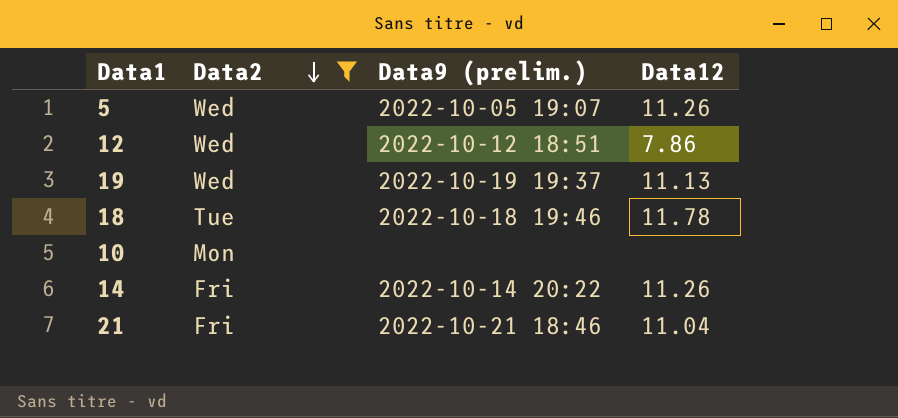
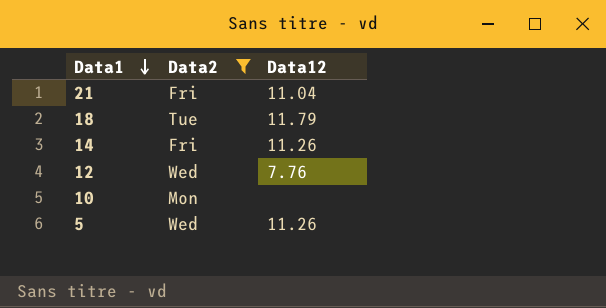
row order: Data2 descending -> Data1 descending
column Data9 (prelim.) | position: 3 -> none
row 19: Wed | 2022-10-19 19:37 | 11.13 -> none
18 | Data12: 11.78 -> 11.79
12 | Data12: 7.86 -> 7.76

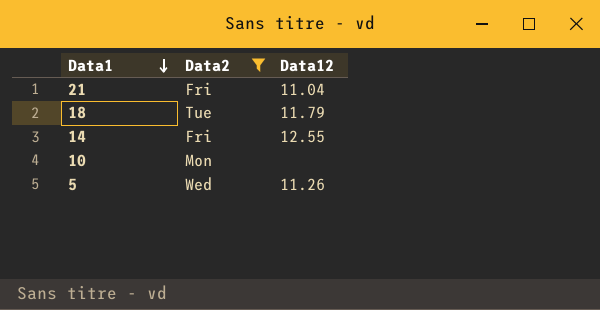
row 12: Wed | 7.76 -> none
14 | Data12: 11.26 -> 12.55

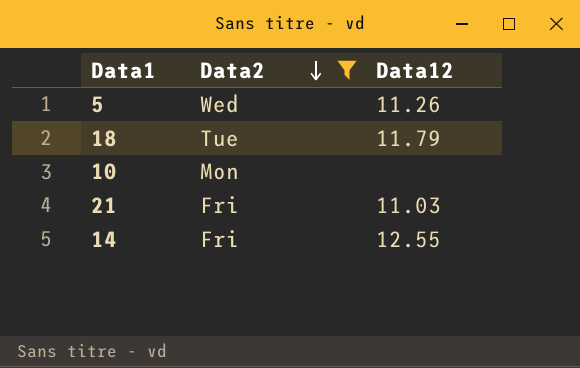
row order: Data1 descending -> Data2 descending
21 | Data12: 11.04 -> 11.03

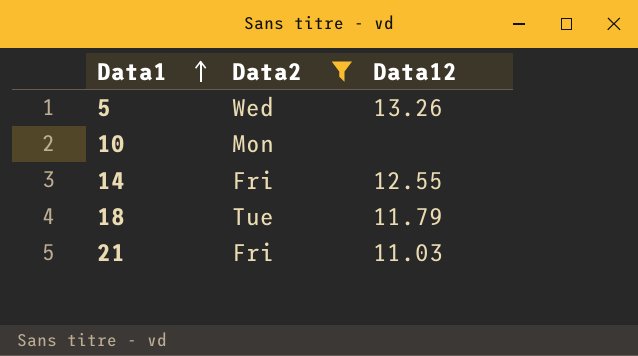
row order: Data2 descending -> Data1 ascending
5 | Data12: 11.26 -> 13.26

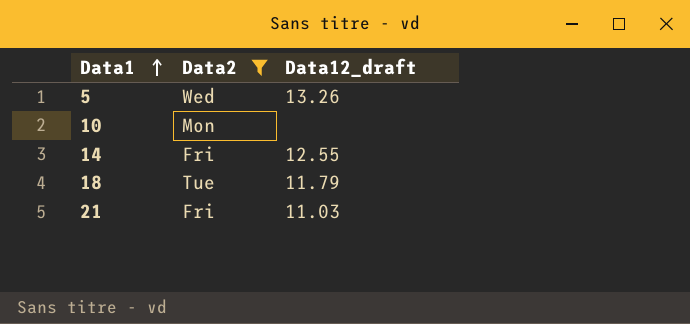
column name: Data12 -> Data12_draft

